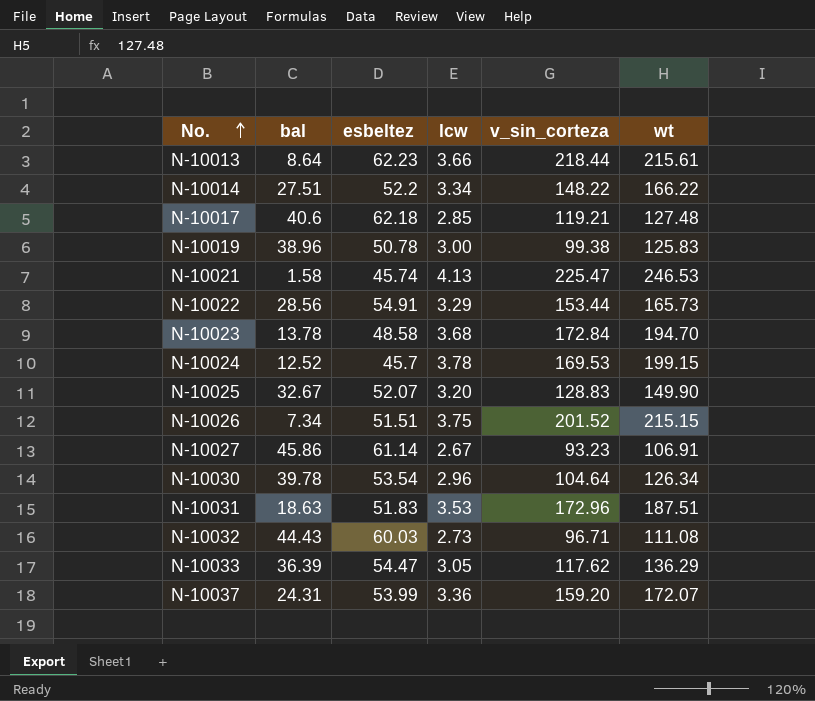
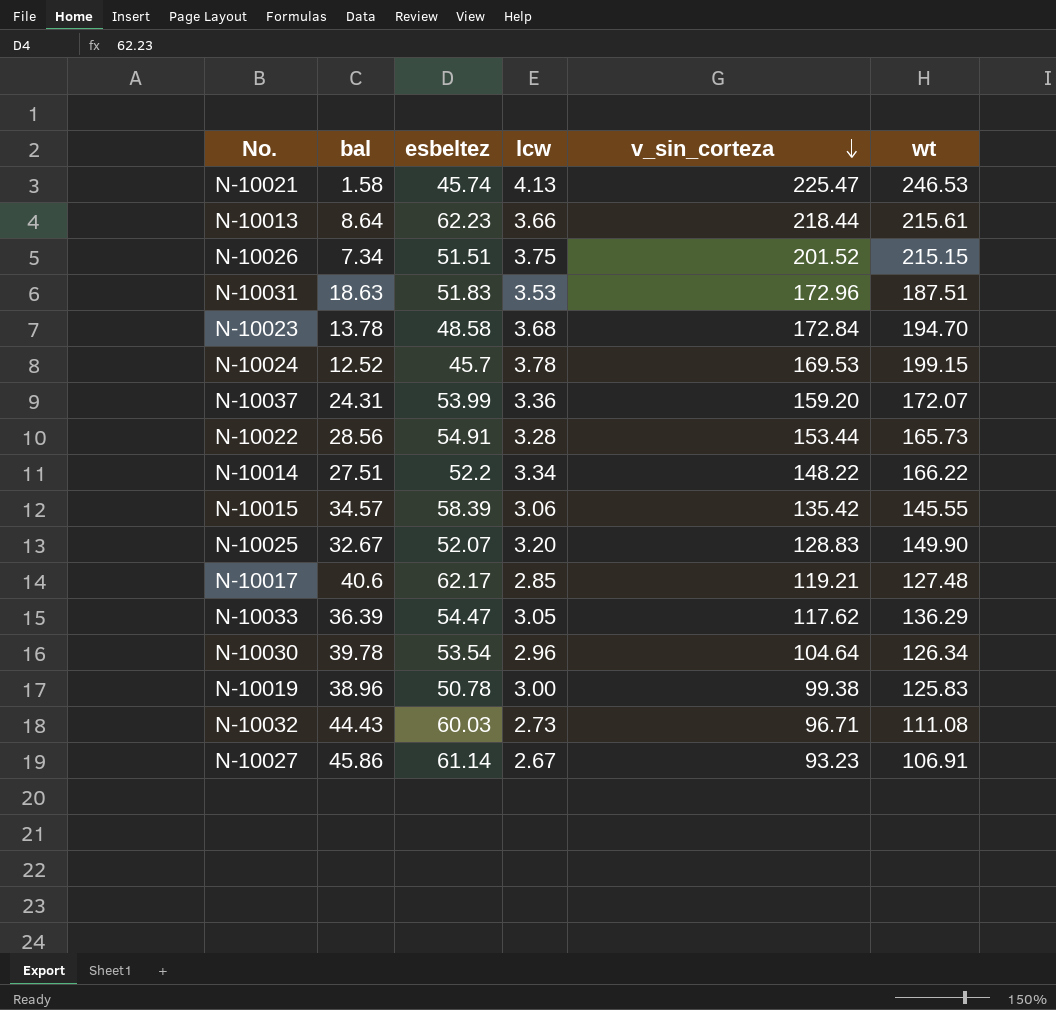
row order: No. ascending -> v_sin_corteza descending
N-10022 | lcw: 3.29 -> 3.28
row N-10015: none -> 34.57 | 58.39 | 3.06 | 135.42 | 145.55
N-10017 | esbeltez: 62.18 -> 62.17

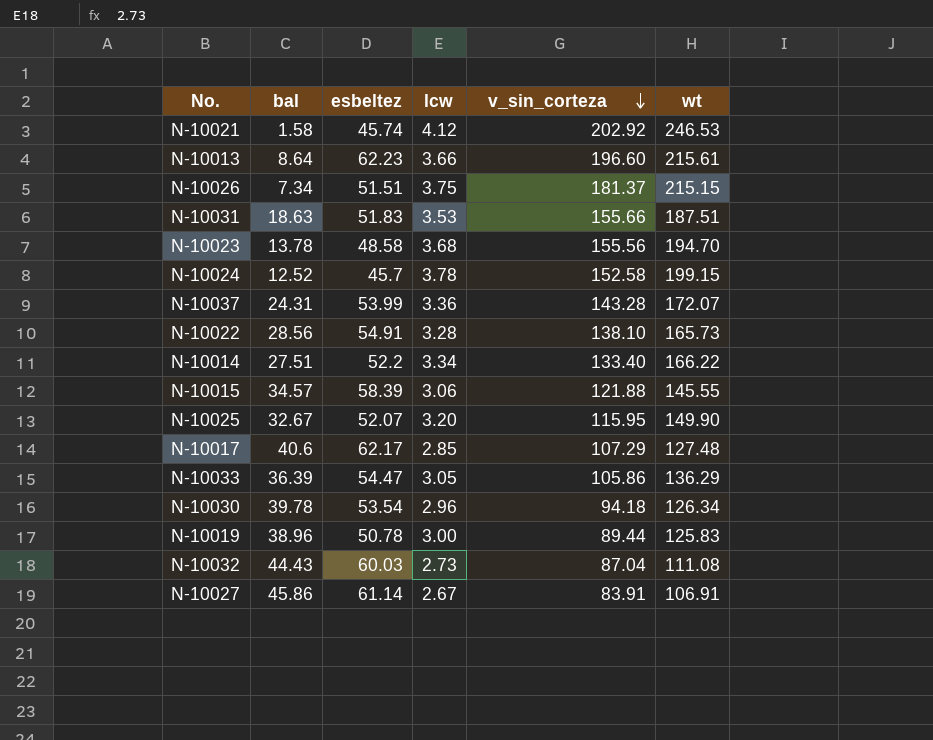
N-10021 | lcw: 4.13 -> 4.12
N-10021 | v_sin_corteza: 225.47 -> 202.92
N-10013 | v_sin_corteza: 218.44 -> 196.60
N-10026 | v_sin_corteza: 201.52 -> 181.37
N-10031 | v_sin_corteza: 172.96 -> 155.66
N-10023 | v_sin_corteza: 172.84 -> 155.56
N-10024 | v_sin_corteza: 169.53 -> 152.58
N-10037 | v_sin_corteza: 159.20 -> 143.28
N-10022 | v_sin_corteza: 153.44 -> 138.10
N-10014 | v_sin_corteza: 148.22 -> 133.40
N-10015 | v_sin_corteza: 135.42 -> 121.88
N-10025 | v_sin_corteza: 128.83 -> 115.95
N-10017 | v_sin_corteza: 119.21 -> 107.29
N-10033 | v_sin_corteza: 117.62 -> 105.86
N-10030 | v_sin_corteza: 104.64 -> 94.18
N-10019 | v_sin_corteza: 99.38 -> 89.44
N-10032 | v_sin_corteza: 96.71 -> 87.04
N-10027 | v_sin_corteza: 93.23 -> 83.91

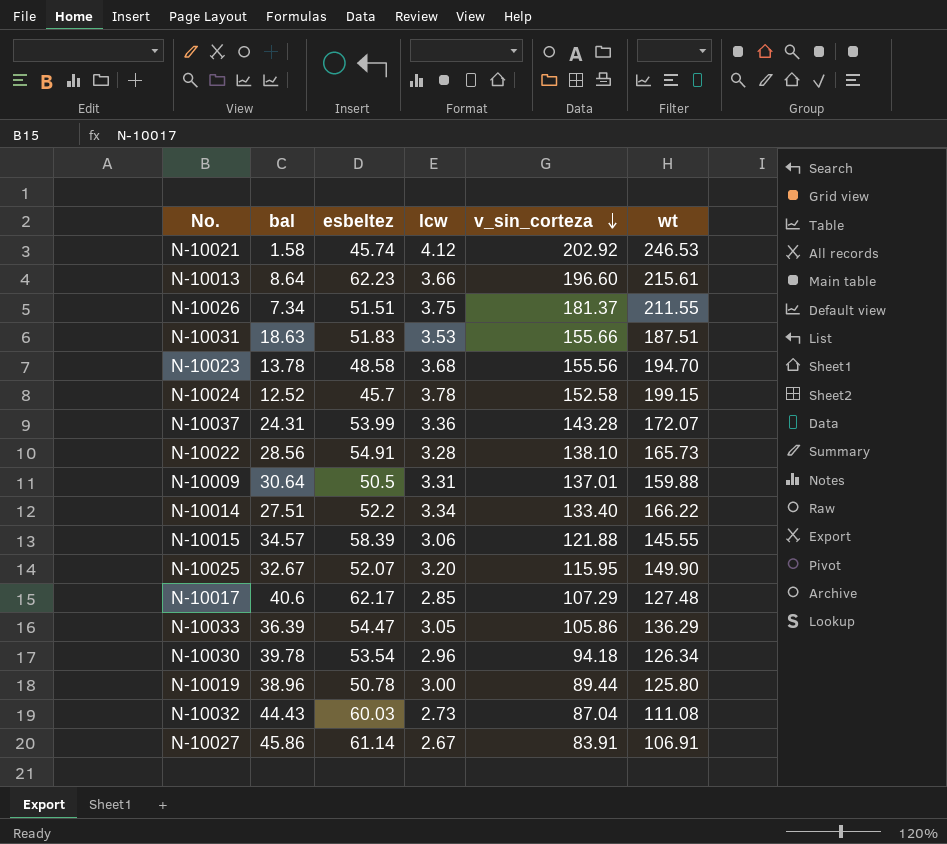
N-10026 | wt: 215.15 -> 211.55
row N-10009: none -> 30.64 | 50.5 | 3.31 | 137.01 | 159.88
N-10019 | wt: 125.83 -> 125.80

